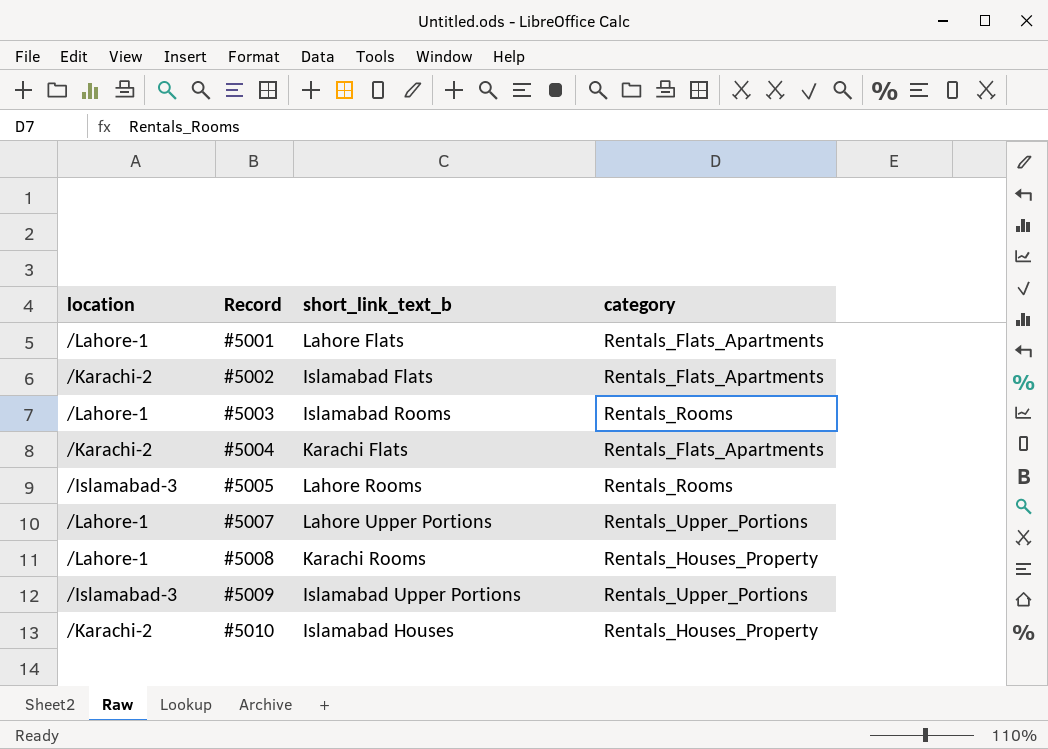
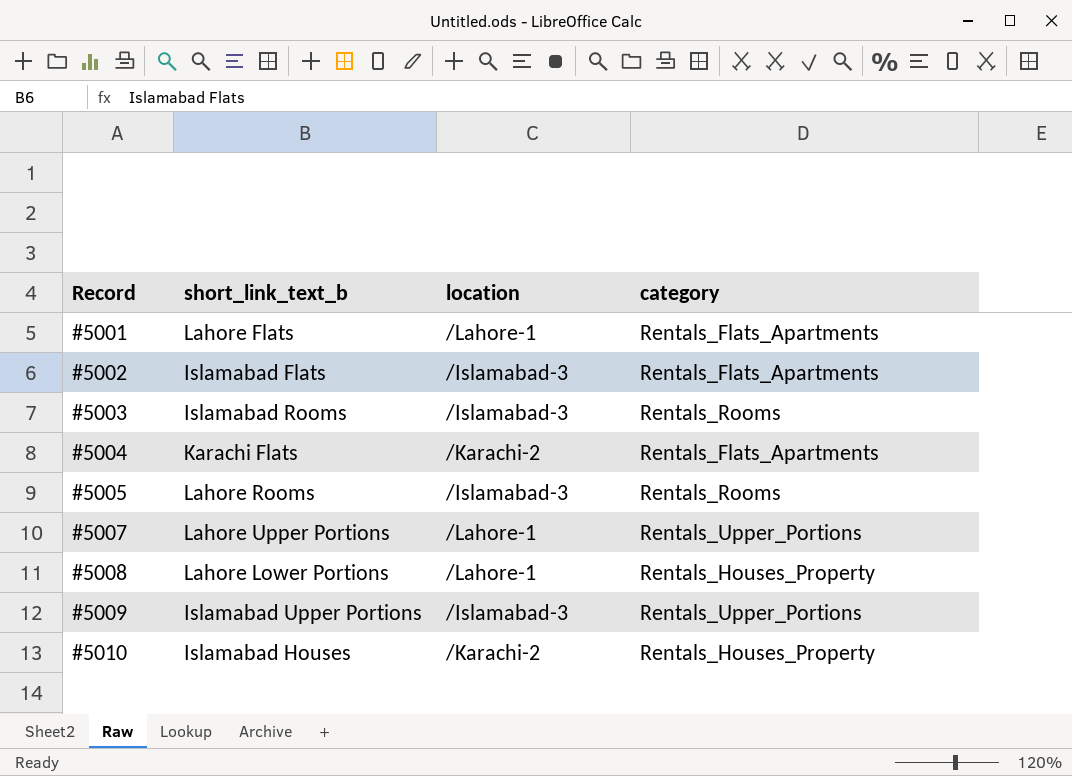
column location | position: 1 -> 3
#5002 | location: /Karachi-2 -> /Islamabad-3
#5003 | location: /Lahore-1 -> /Islamabad-3
#5008 | short_link_text_b: Karachi Rooms -> Lahore Lower Portions

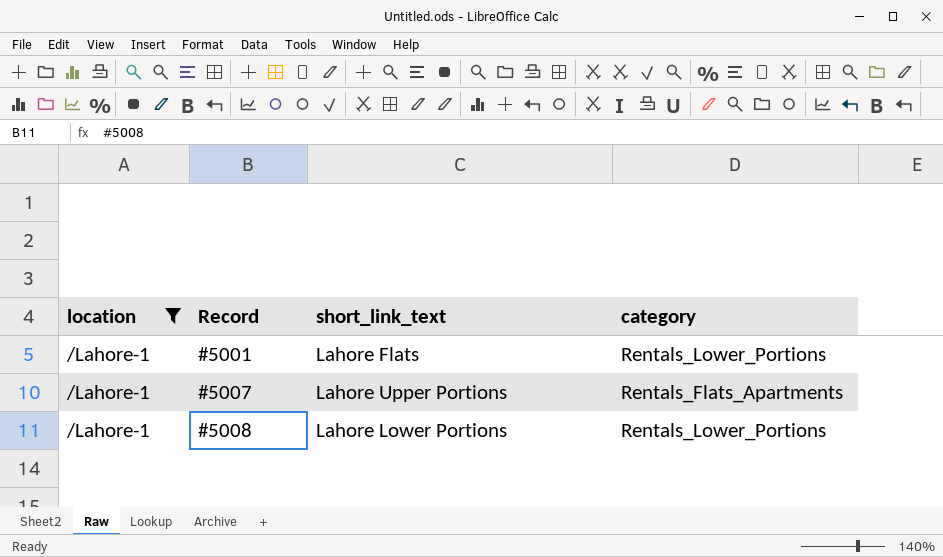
filter: none -> location = /Lahore-1
column location | position: 3 -> 1
column name: short_link_text_b -> short_link_text
#5001 | category: Rentals_Flats_Apartments -> Rentals_Lower_Portions
#5007 | category: Rentals_Upper_Portions -> Rentals_Flats_Apartments
#5008 | category: Rentals_Houses_Property -> Rentals_Lower_Portions

